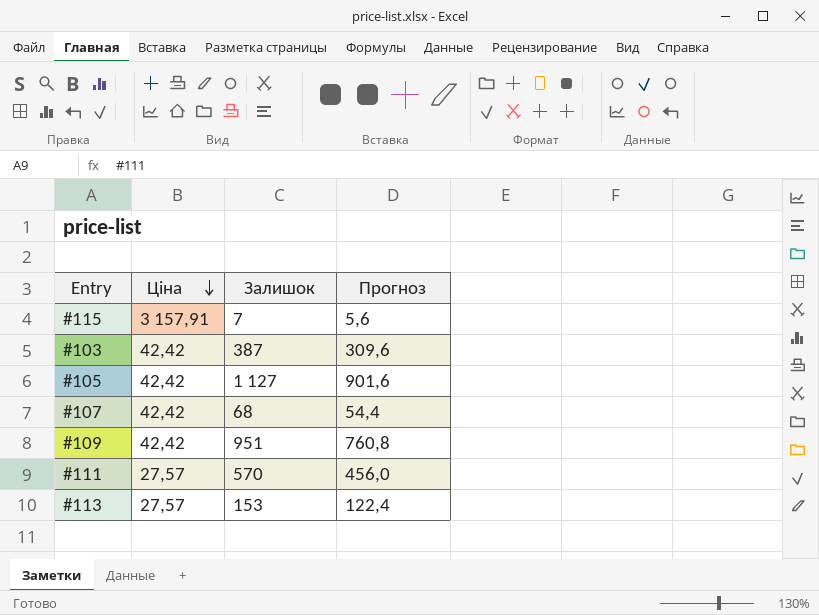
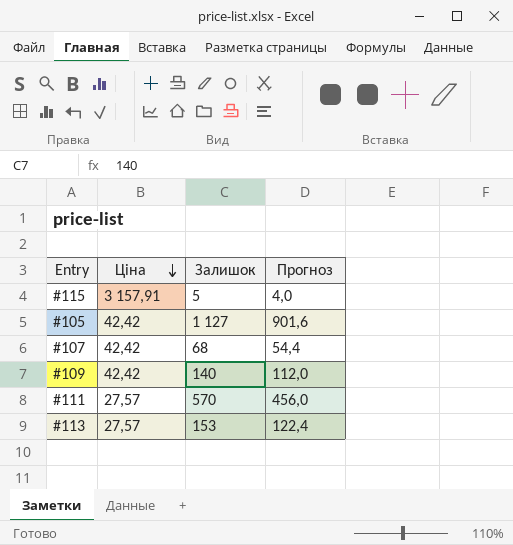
row #103: 42,42 | 387 | 309,6 -> none
#115 | Залишок: 7 -> 5
#115 | Прогноз: 5,6 -> 4,0
#109 | Залишок: 951 -> 140
#109 | Прогноз: 760,8 -> 112,0

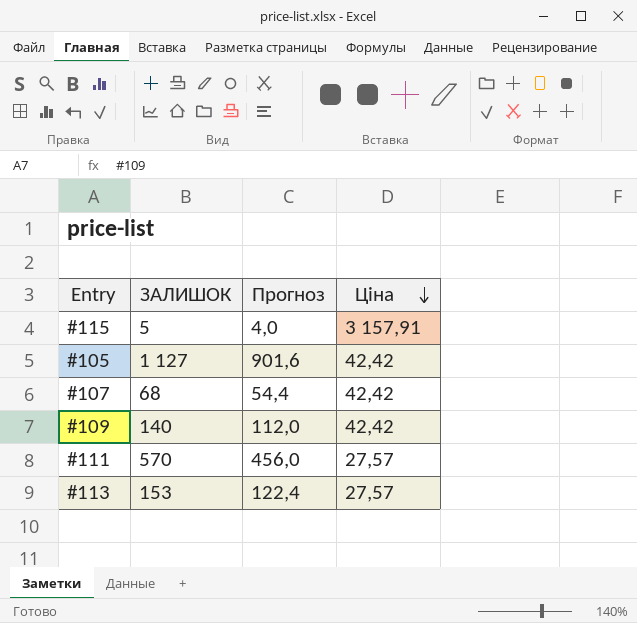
column name: Залишок -> ЗАЛИШОК
column Ціна | position: 2 -> 4

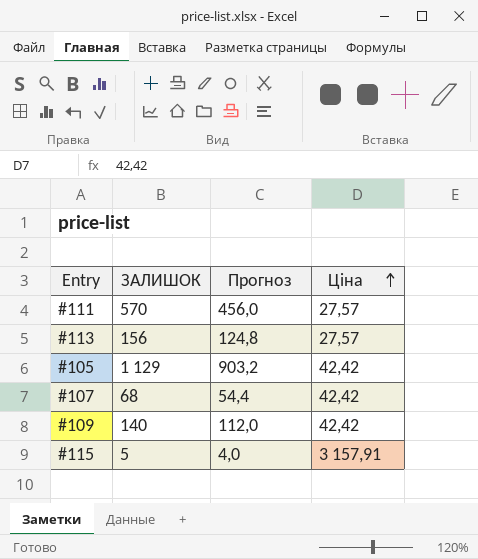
row order: Ціна descending -> Ціна ascending
#113 | ЗАЛИШОК: 153 -> 156
#113 | Прогноз: 122,4 -> 124,8
#105 | ЗАЛИШОК: 1 127 -> 1 129
#105 | Прогноз: 901,6 -> 903,2

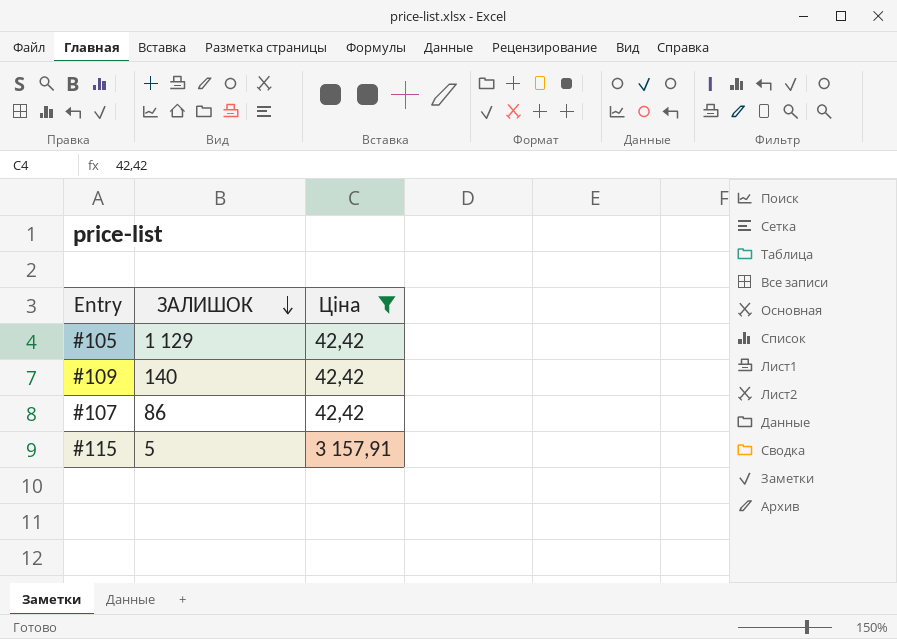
filter: none -> Ціна != 27,57
row order: Ціна ascending -> ЗАЛИШОК descending
column Прогноз | formula: [ЗАЛИШОК] * 0,8 -> none
#107 | ЗАЛИШОК: 68 -> 86

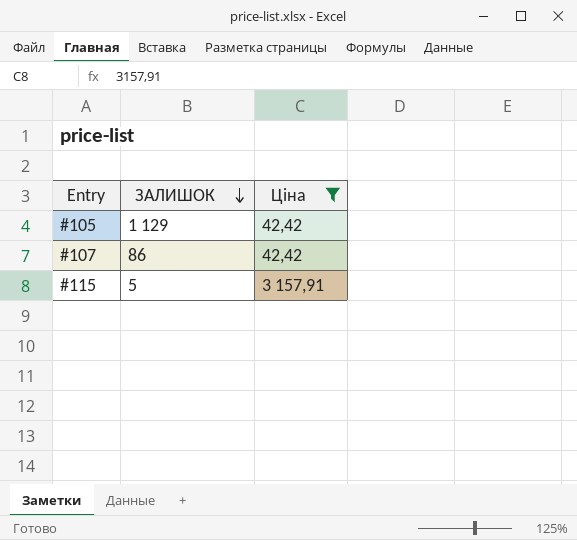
row #109: 140 | 42,42 -> none

